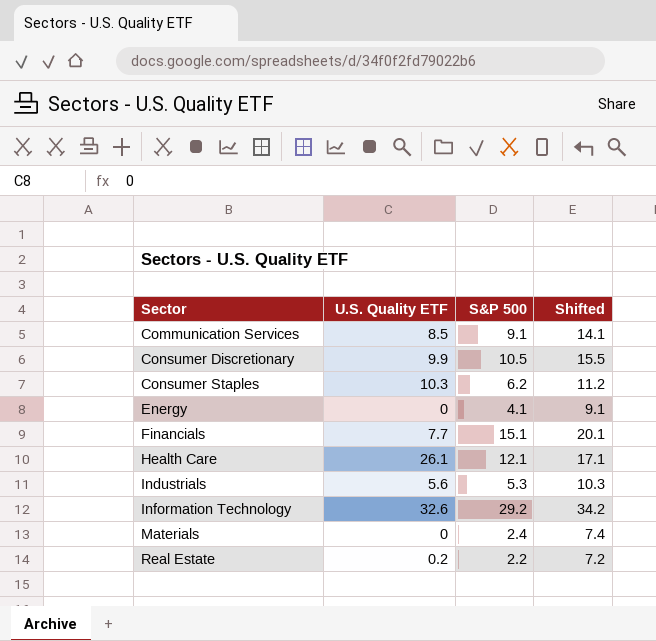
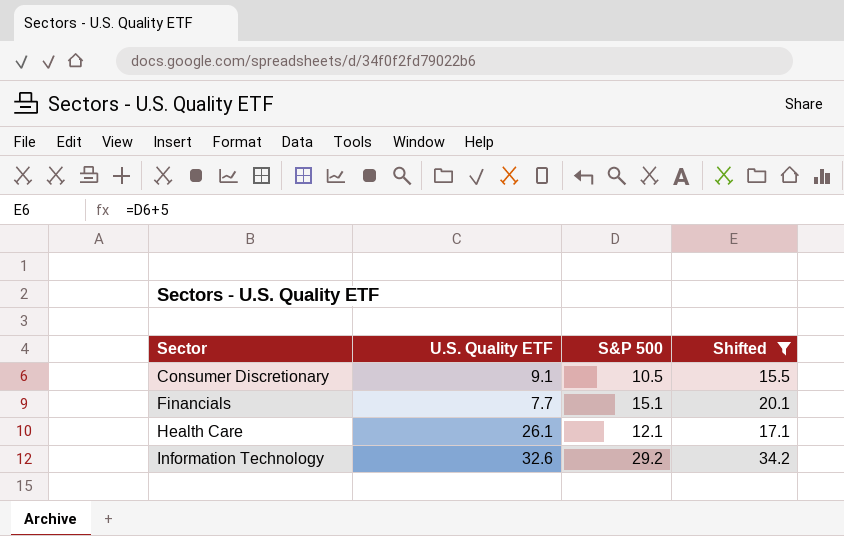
filter: none -> Shifted >= 15.5
Consumer Discretionary | U.S. Quality ETF: 9.9 -> 9.1

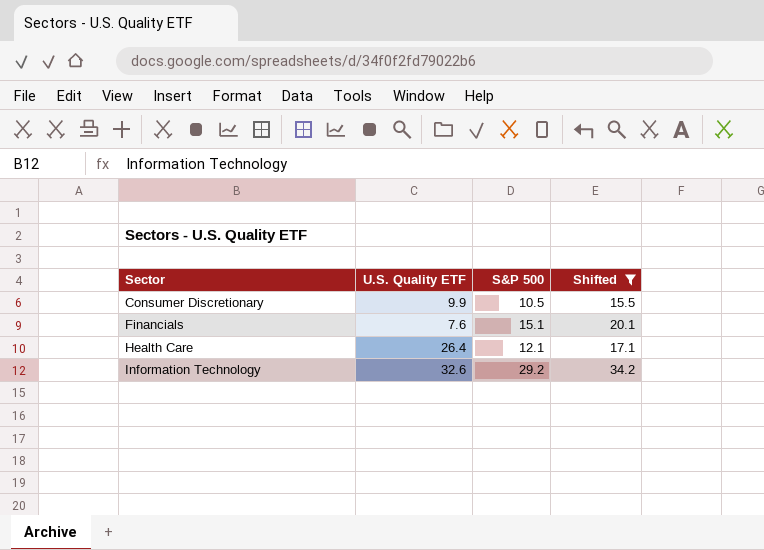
Consumer Discretionary | U.S. Quality ETF: 9.1 -> 9.9
Financials | U.S. Quality ETF: 7.7 -> 7.6
Health Care | U.S. Quality ETF: 26.1 -> 26.4

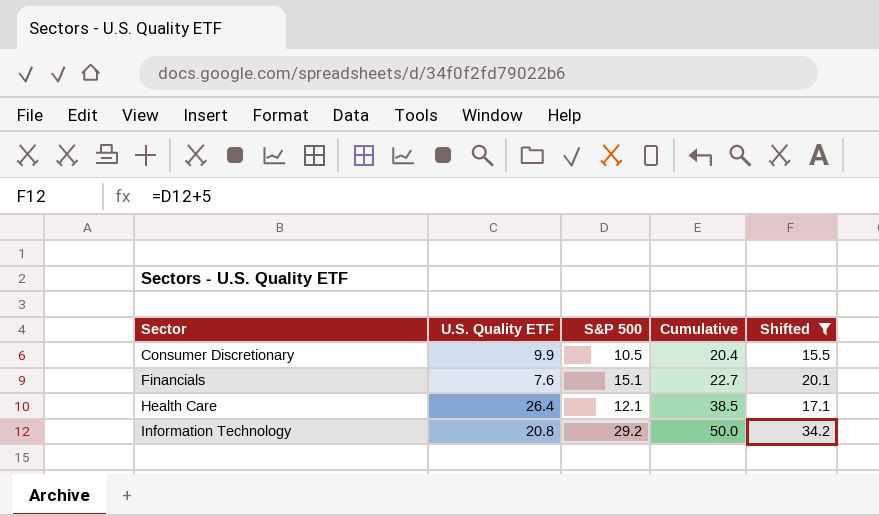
column Cumulative | formula: none -> [U.S. Quality ETF] + [S&P 500]
Information Technology | U.S. Quality ETF: 32.6 -> 20.8

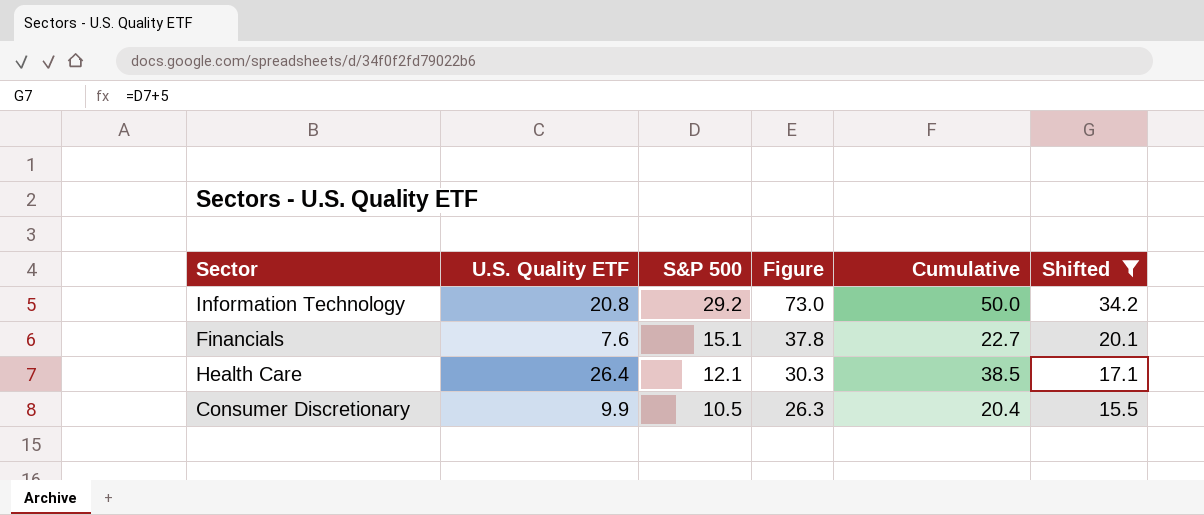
row order: Sector ascending -> S&P 500 descending
column Figure | formula: none -> [S&P 500] * 2.5

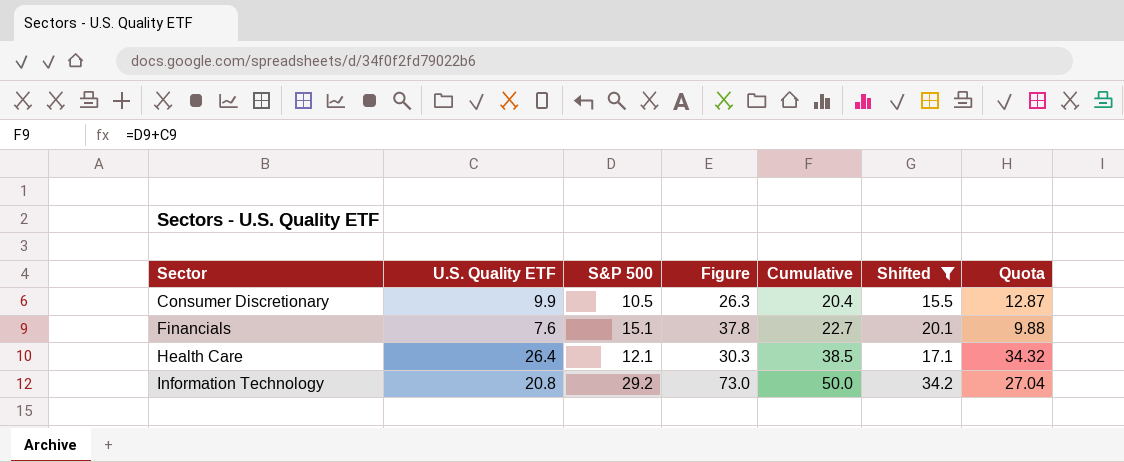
row order: S&P 500 descending -> Sector ascending
column Quota | formula: none -> [U.S. Quality ETF] * 1.3

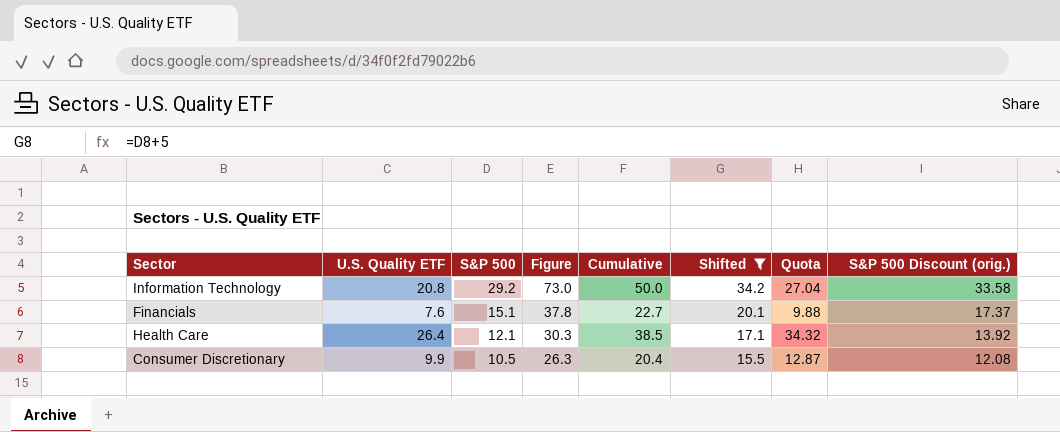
row order: Sector ascending -> S&P 500 descending
column S&P 500 Discount (orig.) | formula: none -> [S&P 500] * 1.15

